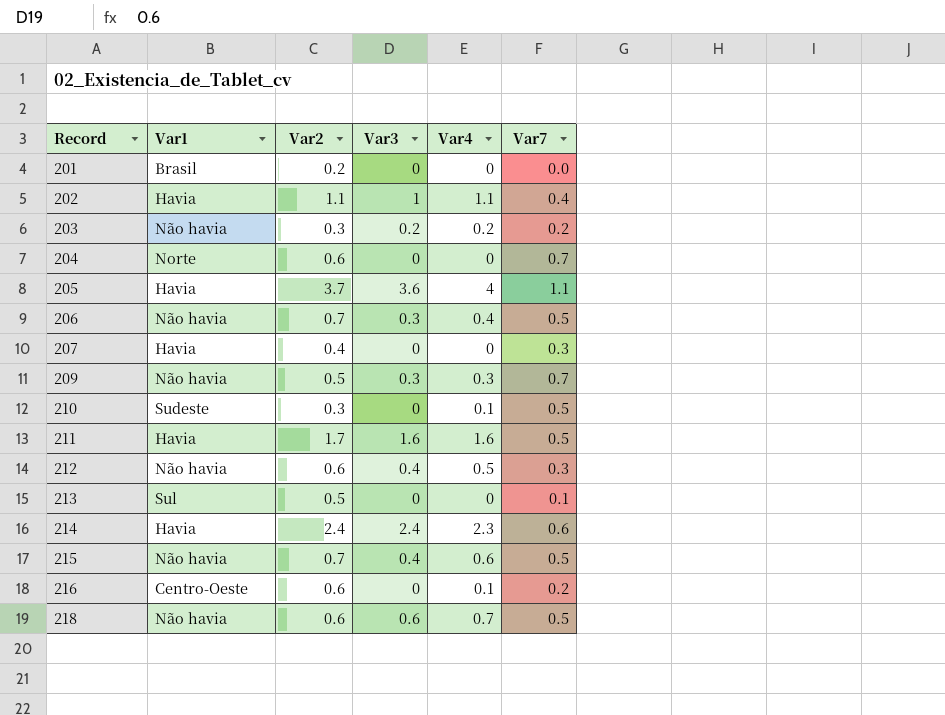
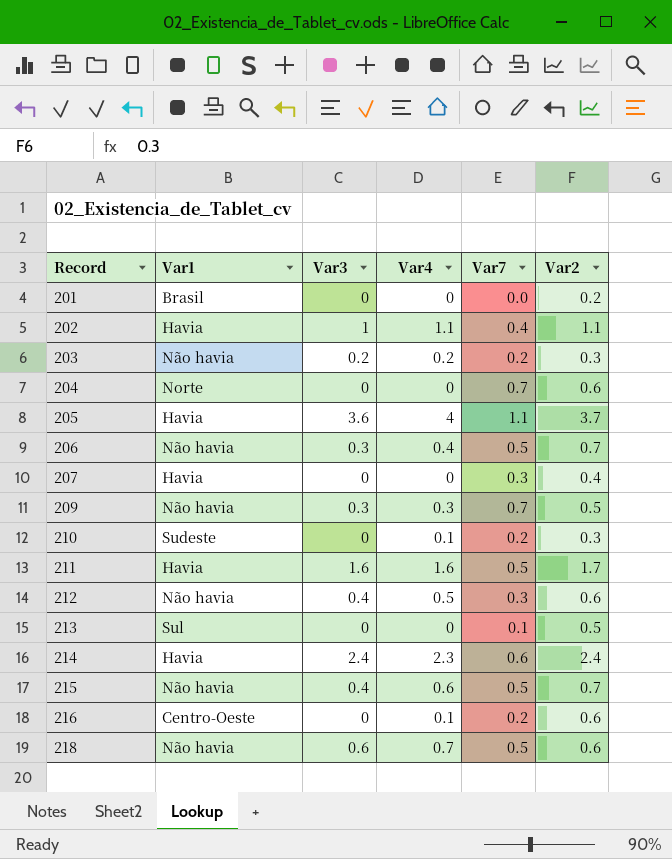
column Var2 | position: 3 -> 6
210 | Var7: 0.5 -> 0.2

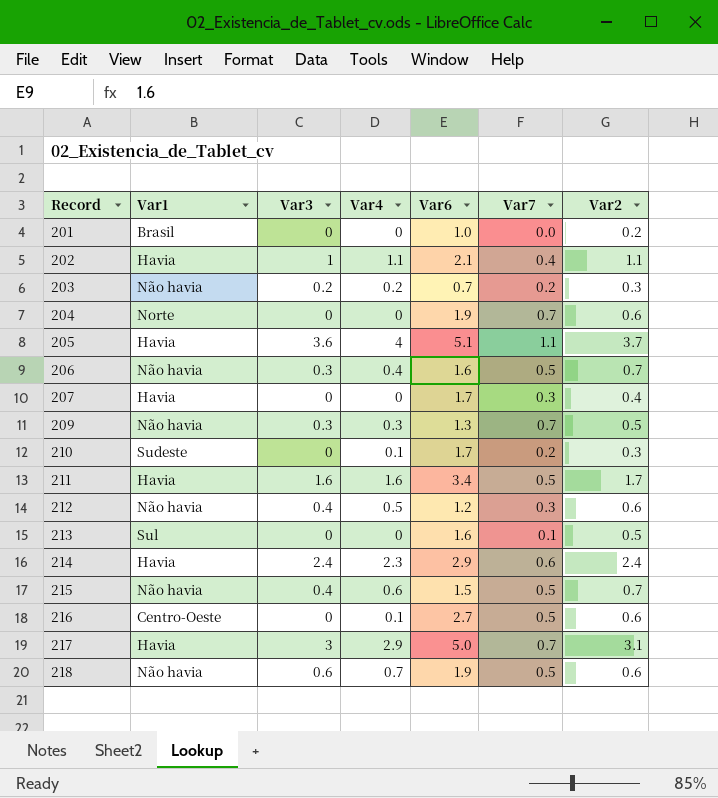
column Var6 | position: none -> 5
216 | Var7: 0.2 -> 0.5
row 217: none -> Havia | 3 | 2.9 | 5.0 | 0.7 | 3.1

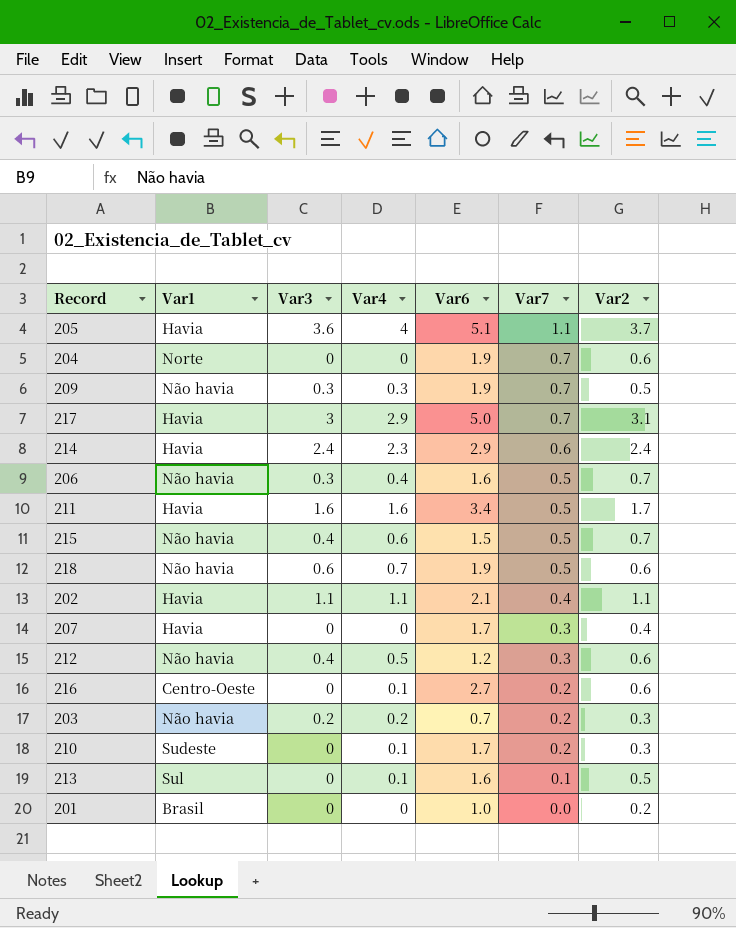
row order: Record ascending -> Var7 descending
209 | Var6: 1.3 -> 1.9
202 | Var3: 1 -> 1.1
216 | Var7: 0.5 -> 0.2
213 | Var4: 0 -> 0.1

